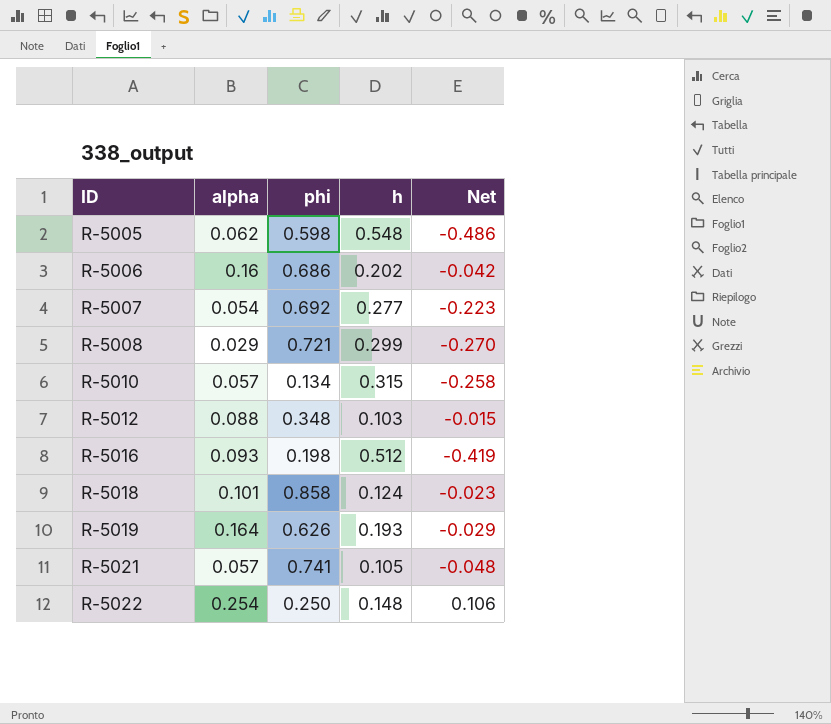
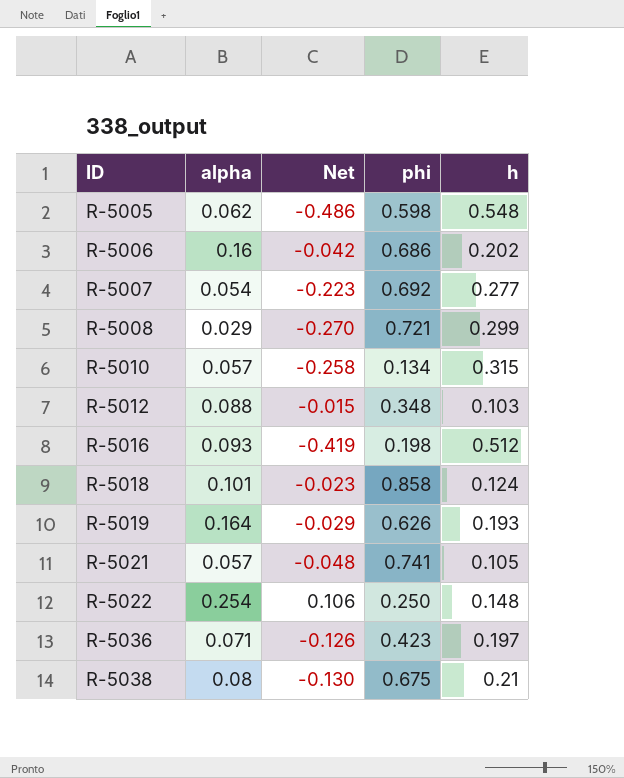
column Net | position: 5 -> 3
row R-5036: none -> 0.071 | -0.126 | 0.423 | 0.197
row R-5038: none -> 0.08 | -0.130 | 0.675 | 0.21

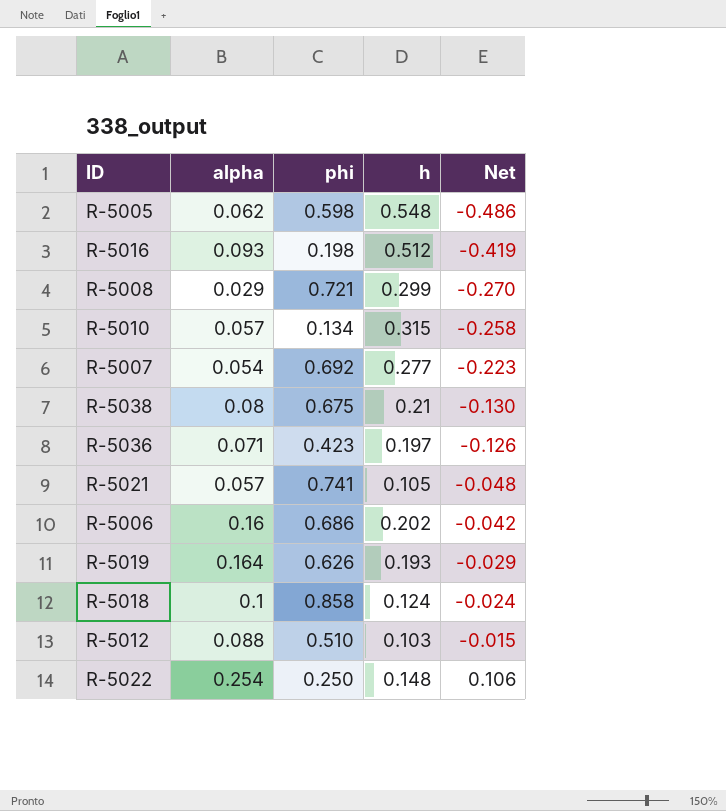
row order: ID ascending -> Net ascending
column Net | position: 3 -> 5
R-5018 | alpha: 0.101 -> 0.1
R-5018 | Net: -0.023 -> -0.024
R-5012 | phi: 0.348 -> 0.510

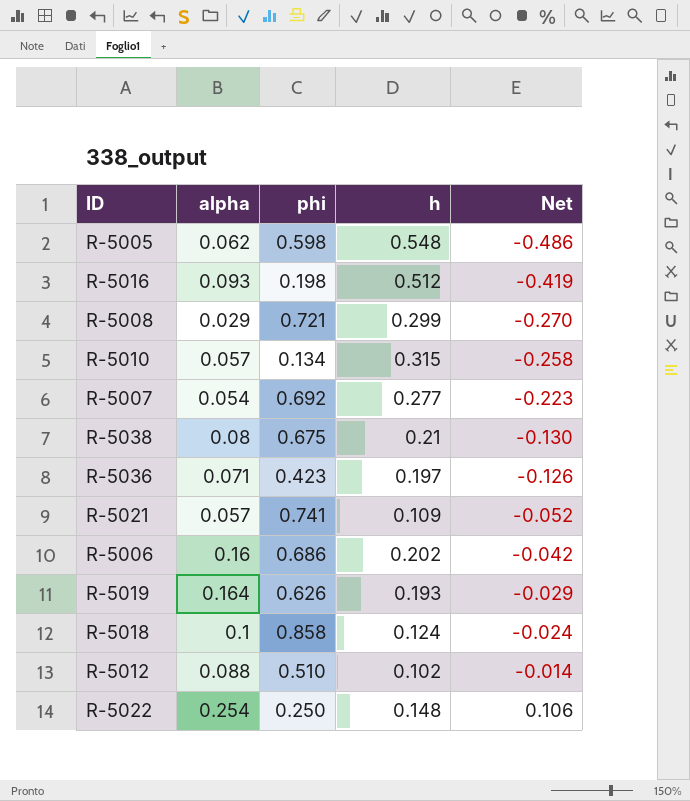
R-5021 | h: 0.105 -> 0.109
R-5021 | Net: -0.048 -> -0.052
R-5012 | h: 0.103 -> 0.102
R-5012 | Net: -0.015 -> -0.014

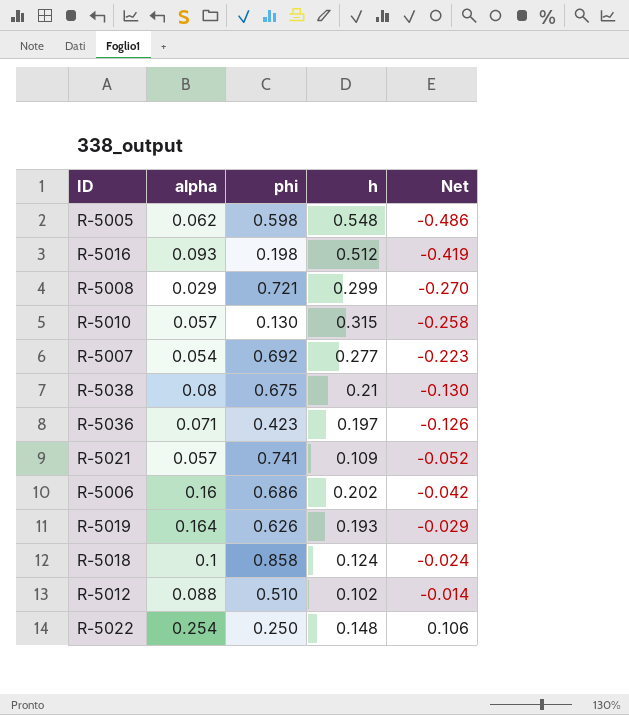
R-5010 | phi: 0.134 -> 0.130

